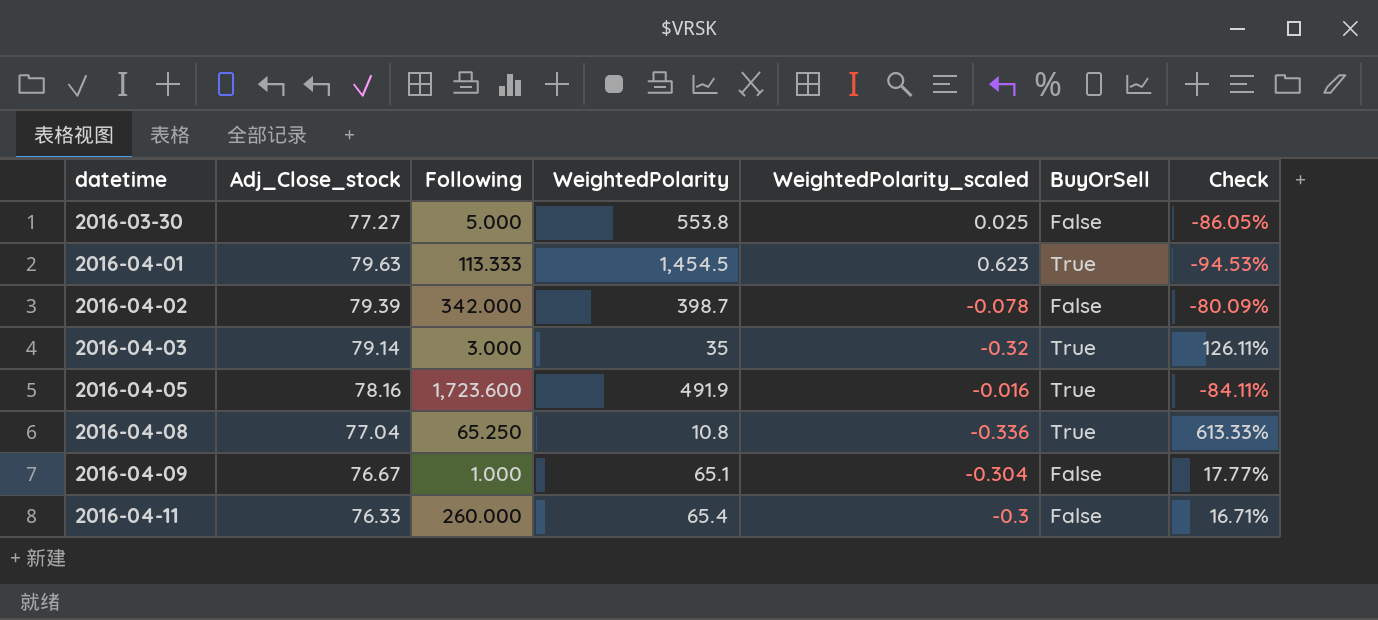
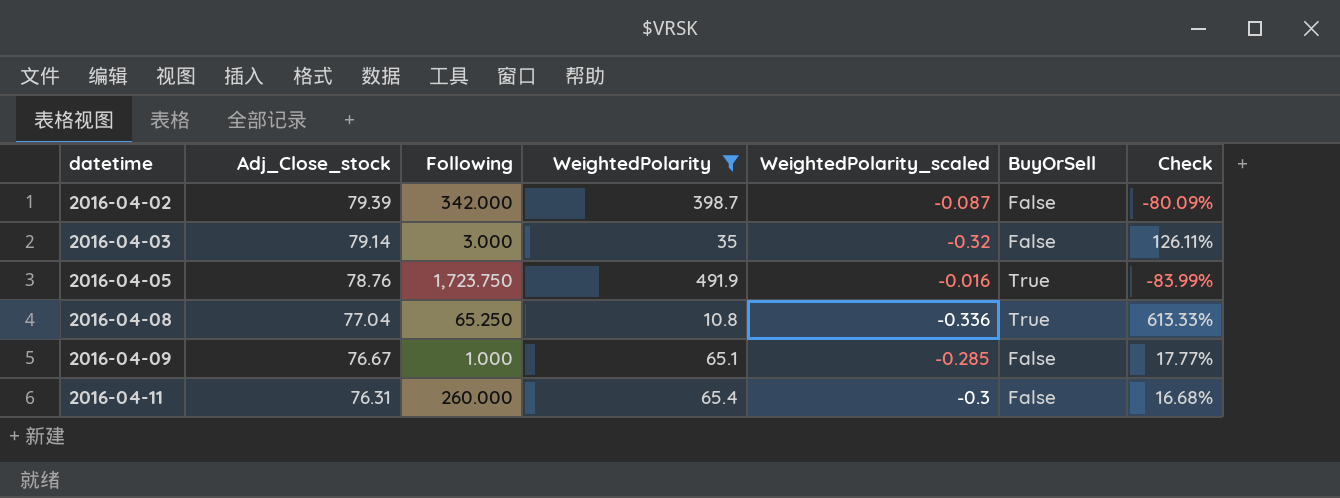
filter: none -> WeightedPolarity <= 491.9
2016-04-02 | WeightedPolarity_scaled: -0.078 -> -0.087
2016-04-03 | BuyOrSell: True -> False
2016-04-05 | Adj_Close_stock: 78.16 -> 78.76
2016-04-05 | Following: 1,723.600 -> 1,723.750
2016-04-05 | Check: -84.11% -> -83.99%
2016-04-09 | WeightedPolarity_scaled: -0.304 -> -0.285
2016-04-11 | Adj_Close_stock: 76.33 -> 76.31
2016-04-11 | Check: 16.71% -> 16.68%

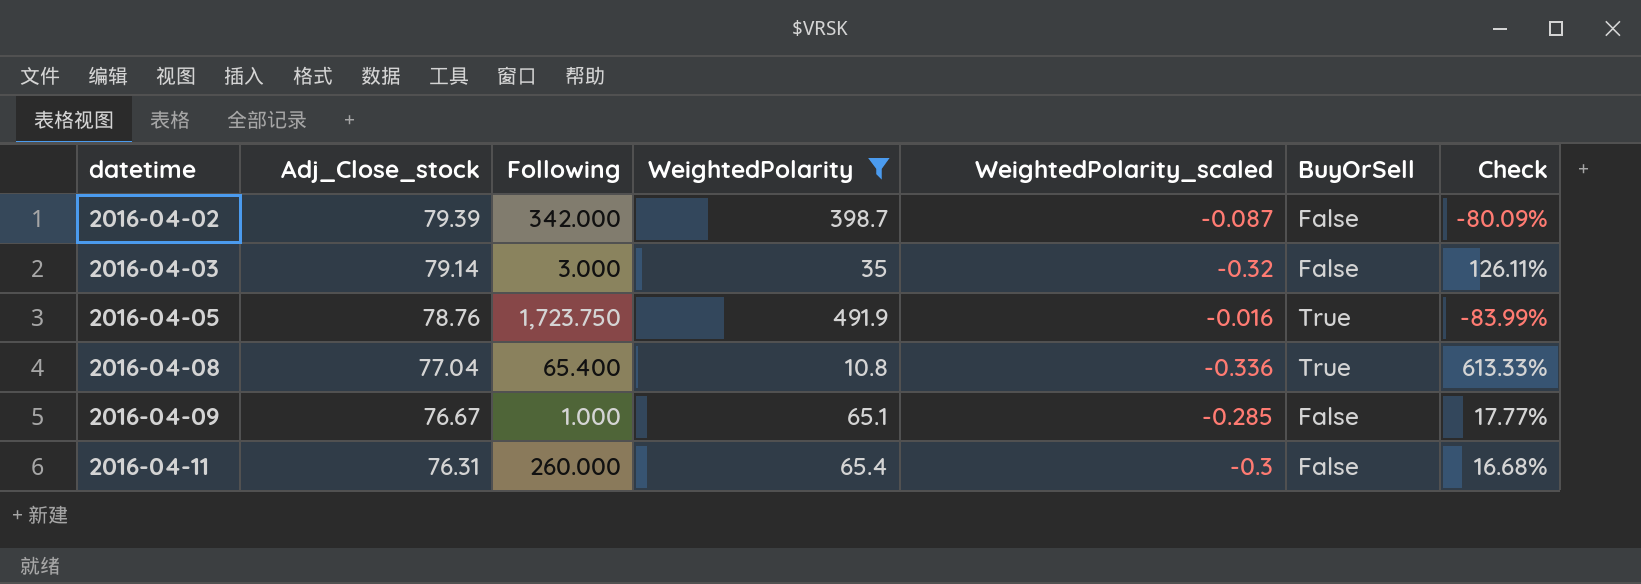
2016-04-08 | Following: 65.250 -> 65.400

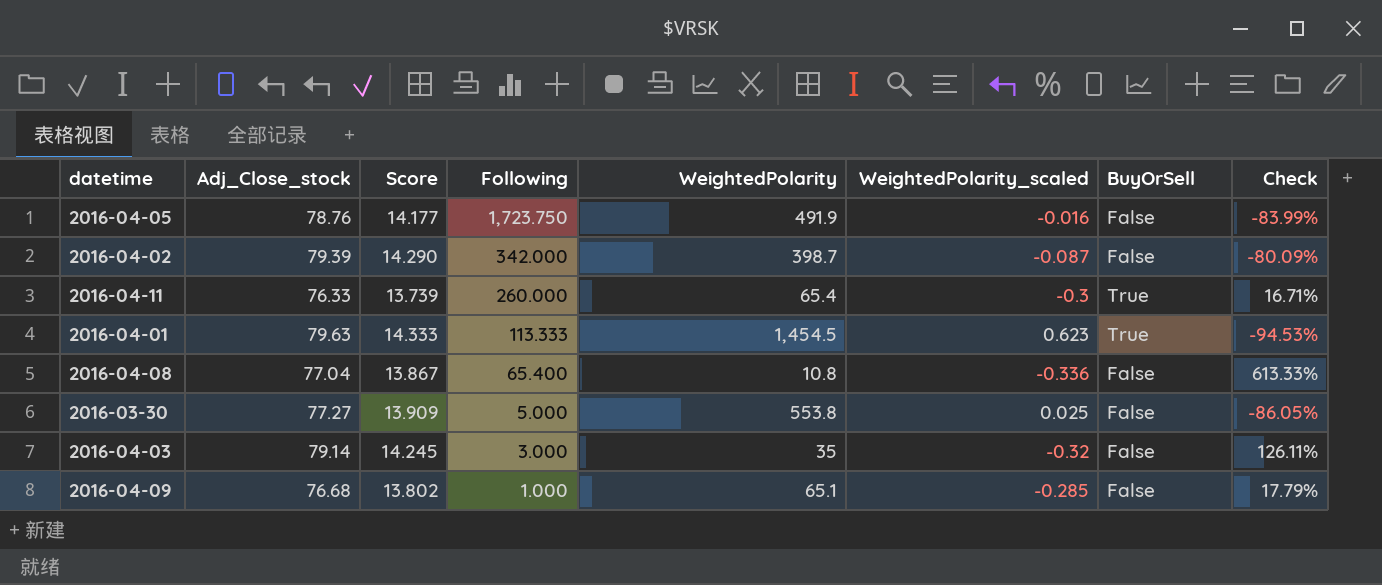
filter: WeightedPolarity <= 491.9 -> none
row order: datetime ascending -> Following descending
column Score | formula: none -> [Adj_Close_stock] * 0.18
2016-04-05 | BuyOrSell: True -> False
2016-04-11 | Adj_Close_stock: 76.31 -> 76.33
2016-04-11 | BuyOrSell: False -> True
2016-04-11 | Check: 16.68% -> 16.71%
2016-04-08 | BuyOrSell: True -> False
2016-04-09 | Adj_Close_stock: 76.67 -> 76.68
2016-04-09 | Check: 17.77% -> 17.79%

